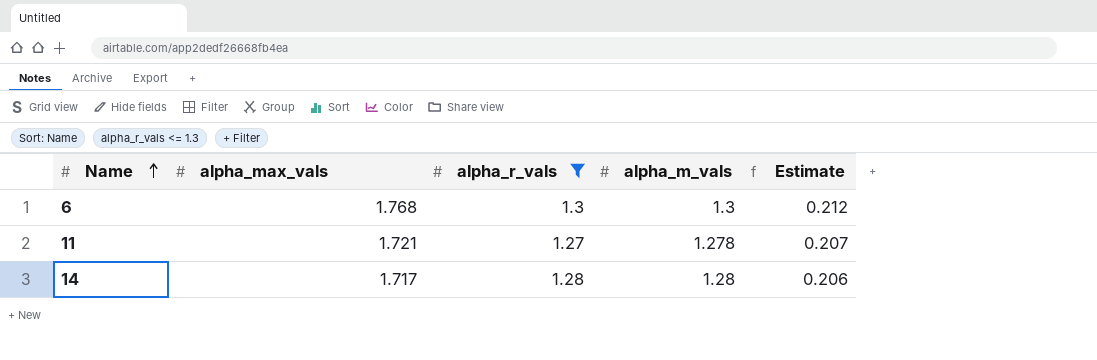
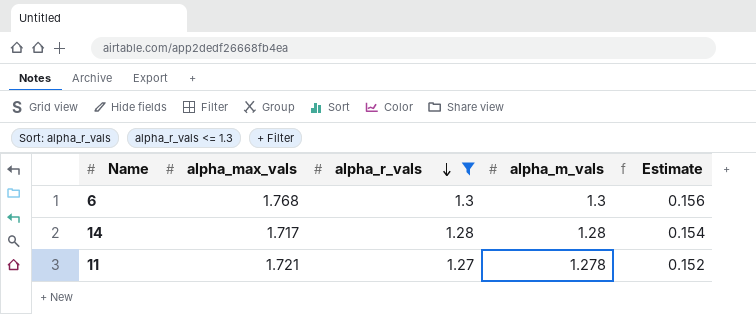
row order: Name ascending -> alpha_r_vals descending
column Estimate | formula: [alpha_max_vals] * 0.12 -> [alpha_r_vals] * 0.12

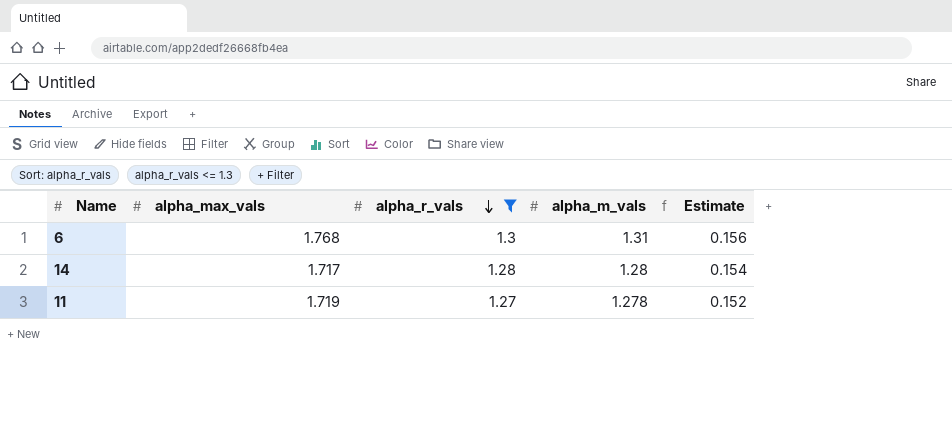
6 | alpha_m_vals: 1.3 -> 1.31
11 | alpha_max_vals: 1.721 -> 1.719

